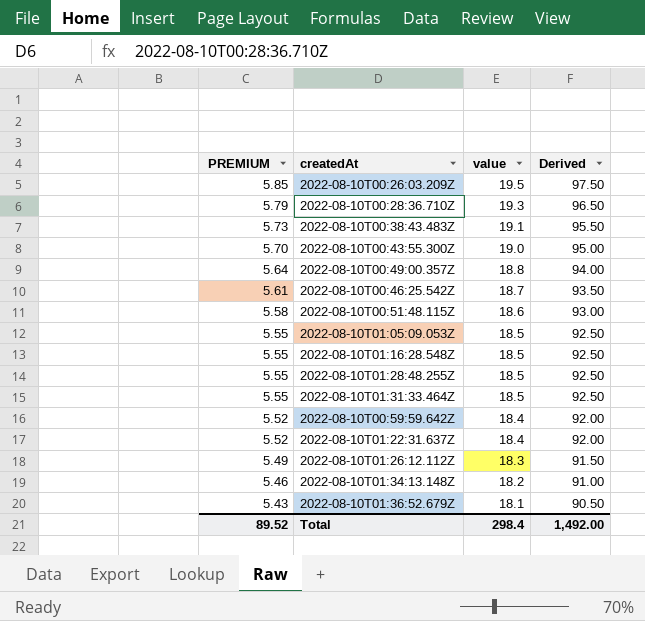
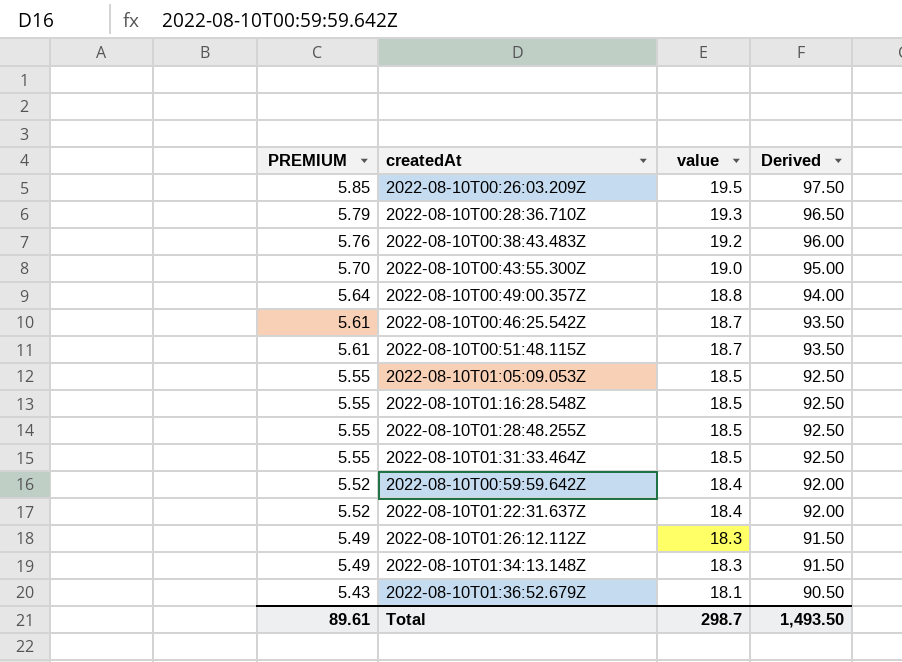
2022-08-10T00:38:43.483Z | PREMIUM: 5.73 -> 5.76
2022-08-10T00:38:43.483Z | value: 19.1 -> 19.2
2022-08-10T00:38:43.483Z | Derived: 95.50 -> 96.00
2022-08-10T00:51:48.115Z | PREMIUM: 5.58 -> 5.61
2022-08-10T00:51:48.115Z | value: 18.6 -> 18.7
2022-08-10T00:51:48.115Z | Derived: 93.00 -> 93.50
2022-08-10T01:34:13.148Z | PREMIUM: 5.46 -> 5.49
2022-08-10T01:34:13.148Z | value: 18.2 -> 18.3
2022-08-10T01:34:13.148Z | Derived: 91.00 -> 91.50
Total | PREMIUM: 89.52 -> 89.61
Total | value: 298.4 -> 298.7
Total | Derived: 1,492.00 -> 1,493.50

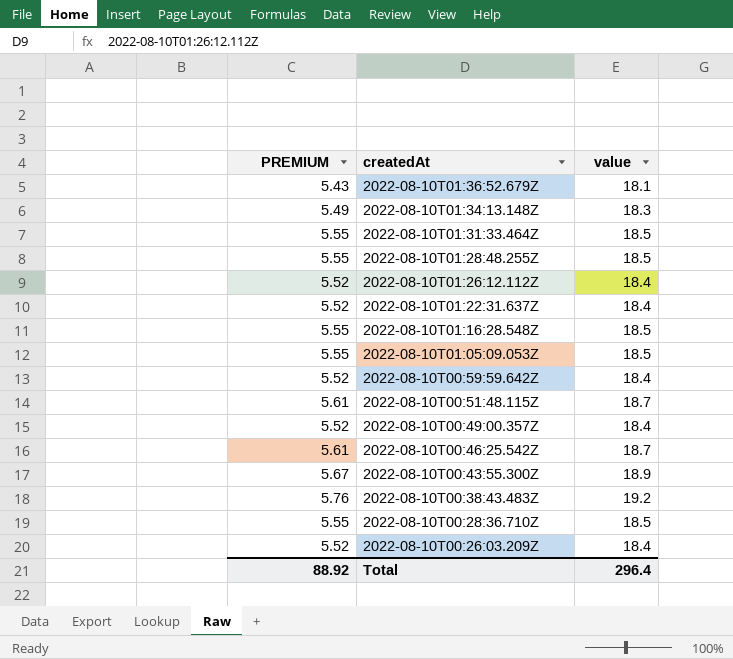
row order: PREMIUM descending -> createdAt descending
column Derived | formula: [value] * 5 -> none
2022-08-10T01:26:12.112Z | PREMIUM: 5.49 -> 5.52
2022-08-10T01:26:12.112Z | value: 18.3 -> 18.4
2022-08-10T00:49:00.357Z | PREMIUM: 5.64 -> 5.52
2022-08-10T00:49:00.357Z | value: 18.8 -> 18.4
2022-08-10T00:43:55.300Z | PREMIUM: 5.70 -> 5.67
2022-08-10T00:43:55.300Z | value: 19.0 -> 18.9
2022-08-10T00:28:36.710Z | PREMIUM: 5.79 -> 5.55
2022-08-10T00:28:36.710Z | value: 19.3 -> 18.5
2022-08-10T00:26:03.209Z | PREMIUM: 5.85 -> 5.52
2022-08-10T00:26:03.209Z | value: 19.5 -> 18.4
Total | PREMIUM: 89.61 -> 88.92
Total | value: 298.7 -> 296.4

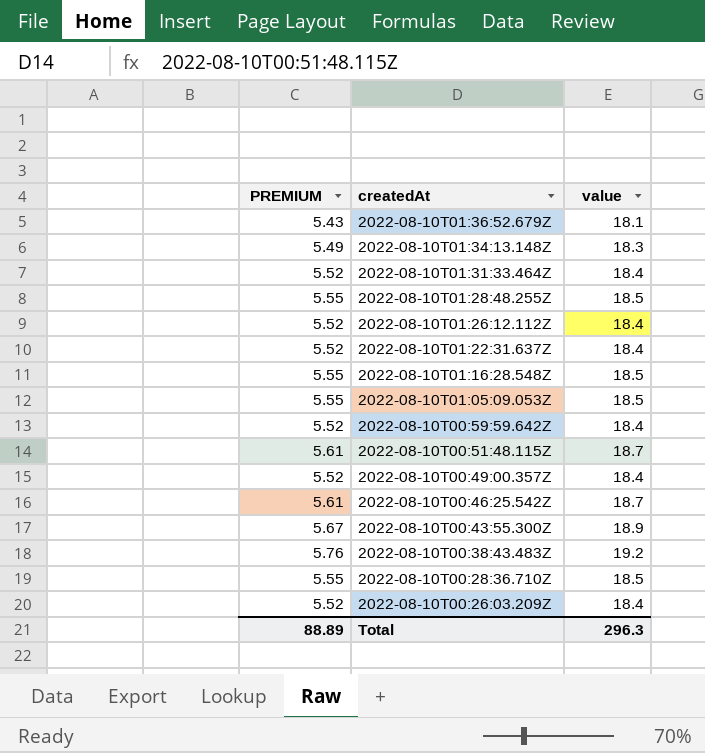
2022-08-10T01:31:33.464Z | PREMIUM: 5.55 -> 5.52
2022-08-10T01:31:33.464Z | value: 18.5 -> 18.4
Total | PREMIUM: 88.92 -> 88.89
Total | value: 296.4 -> 296.3

